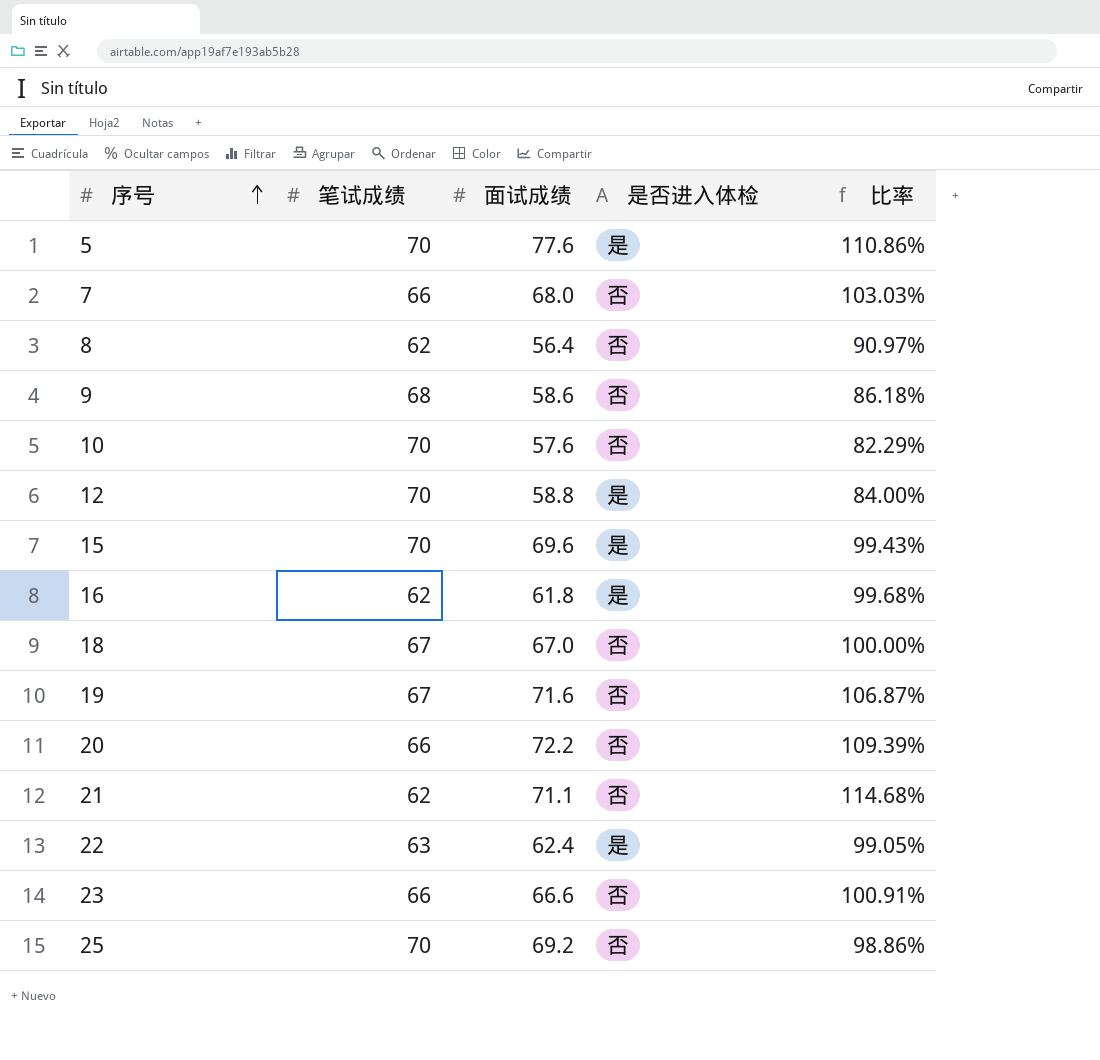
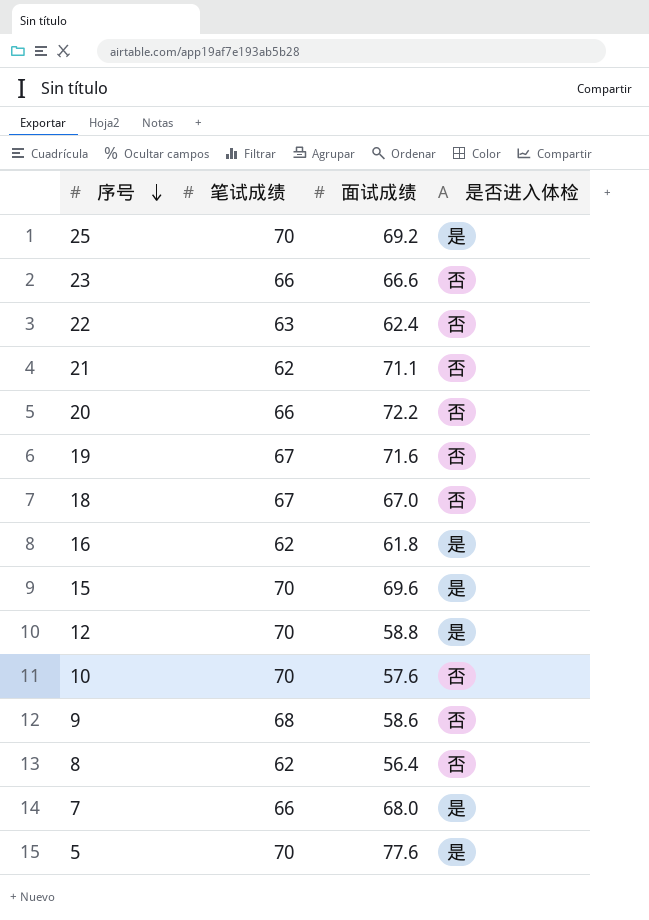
row order: 序号 ascending -> 序号 descending
column 比率 | formula: [面试成绩] / [笔试成绩] -> none
25 | 是否进入体检: 否 -> 是
22 | 是否进入体检: 是 -> 否
7 | 是否进入体检: 否 -> 是

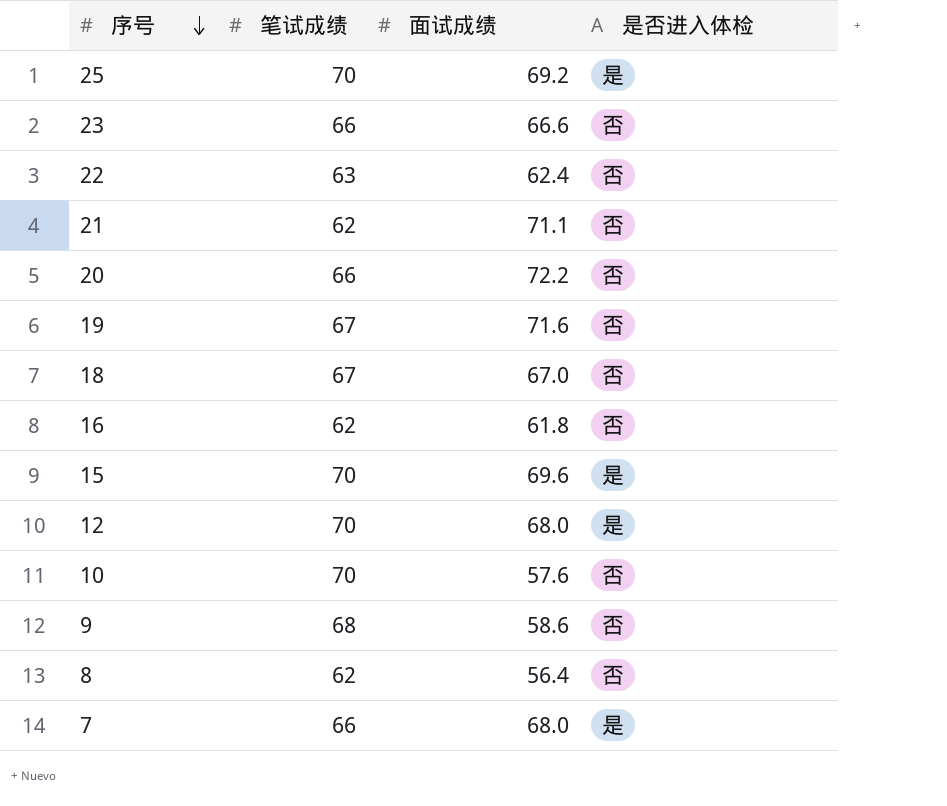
row 5: 70 | 77.6 | 是 -> none
16 | 是否进入体检: 是 -> 否
12 | 面试成绩: 58.8 -> 68.0

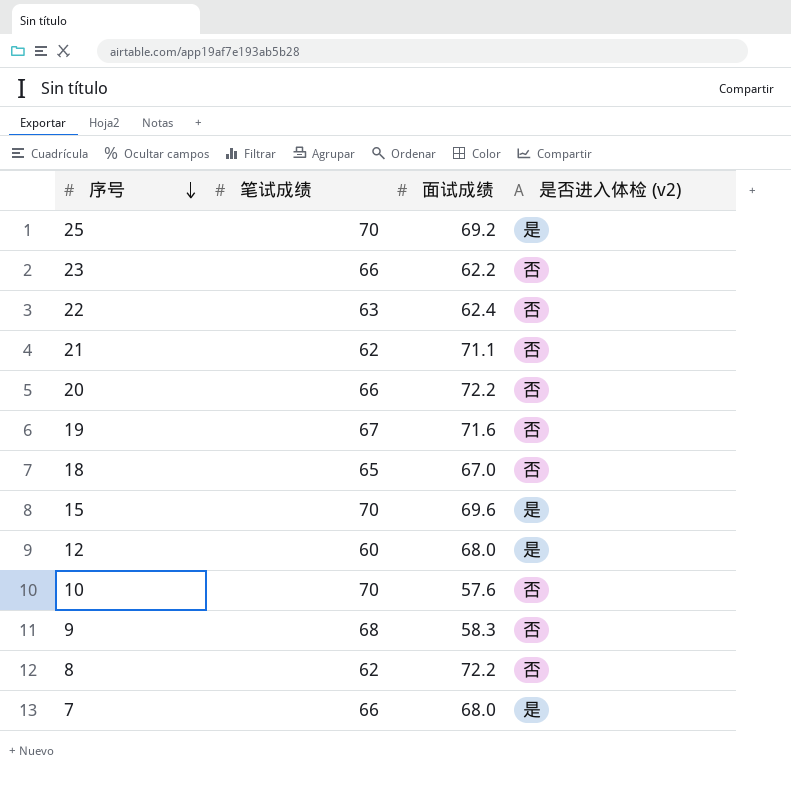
column name: 是否进入体检 -> 是否进入体检 (v2)
row 16: 62 | 61.8 | 否 -> none
23 | 面试成绩: 66.6 -> 62.2
18 | 笔试成绩: 67 -> 65
12 | 笔试成绩: 70 -> 60
9 | 面试成绩: 58.6 -> 58.3
8 | 面试成绩: 56.4 -> 72.2

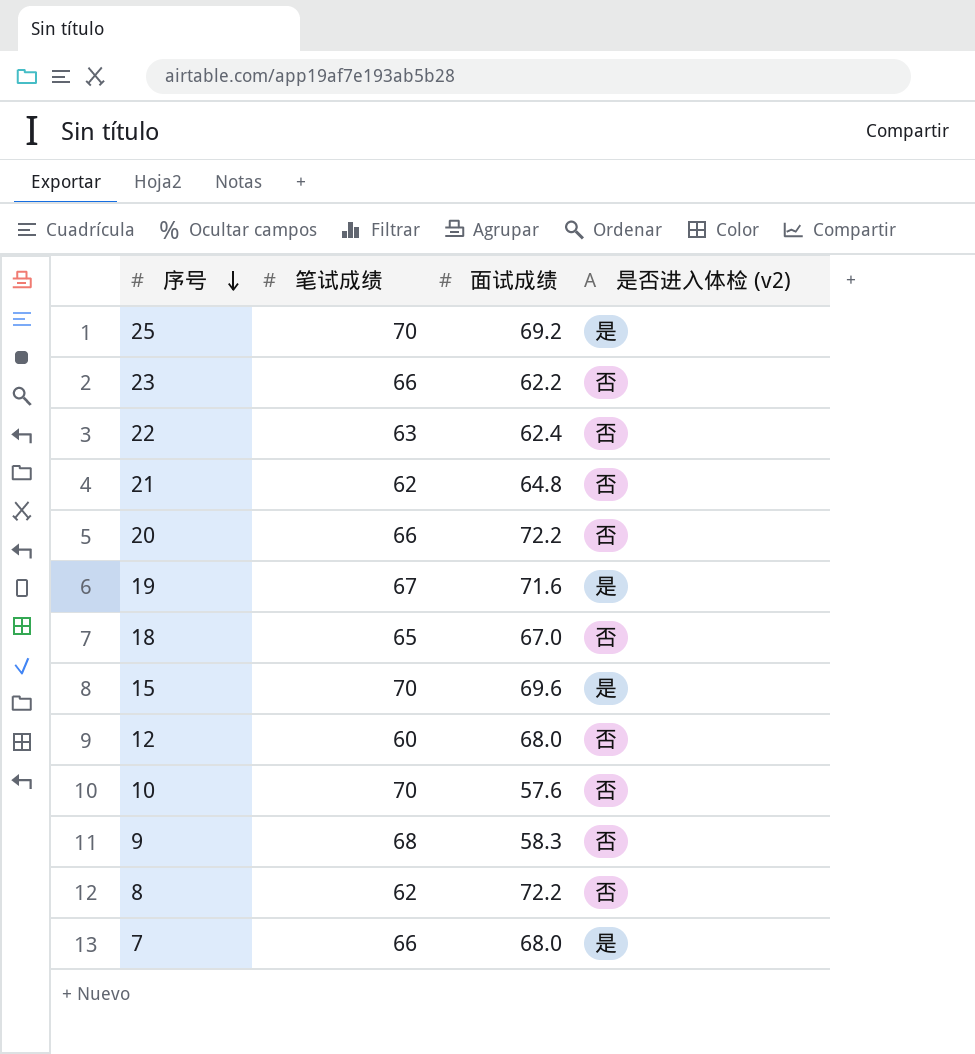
21 | 面试成绩: 71.1 -> 64.8
19 | 是否进入体检 (v2): 否 -> 是
12 | 是否进入体检 (v2): 是 -> 否

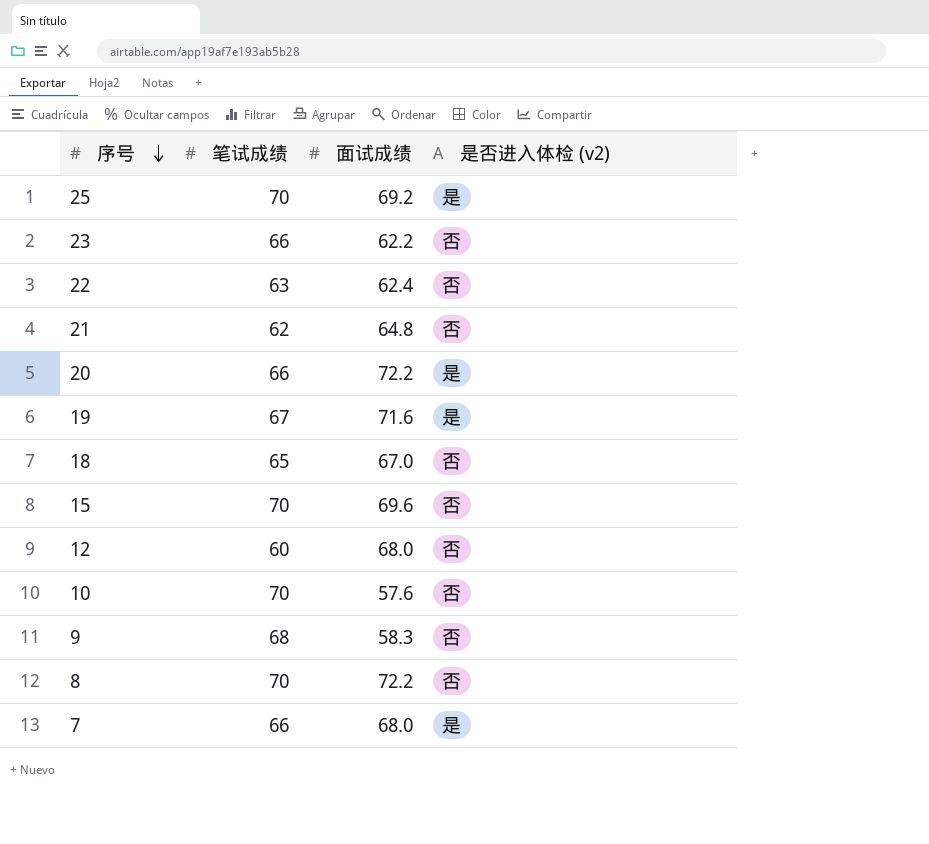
20 | 是否进入体检 (v2): 否 -> 是
15 | 是否进入体检 (v2): 是 -> 否
8 | 笔试成绩: 62 -> 70

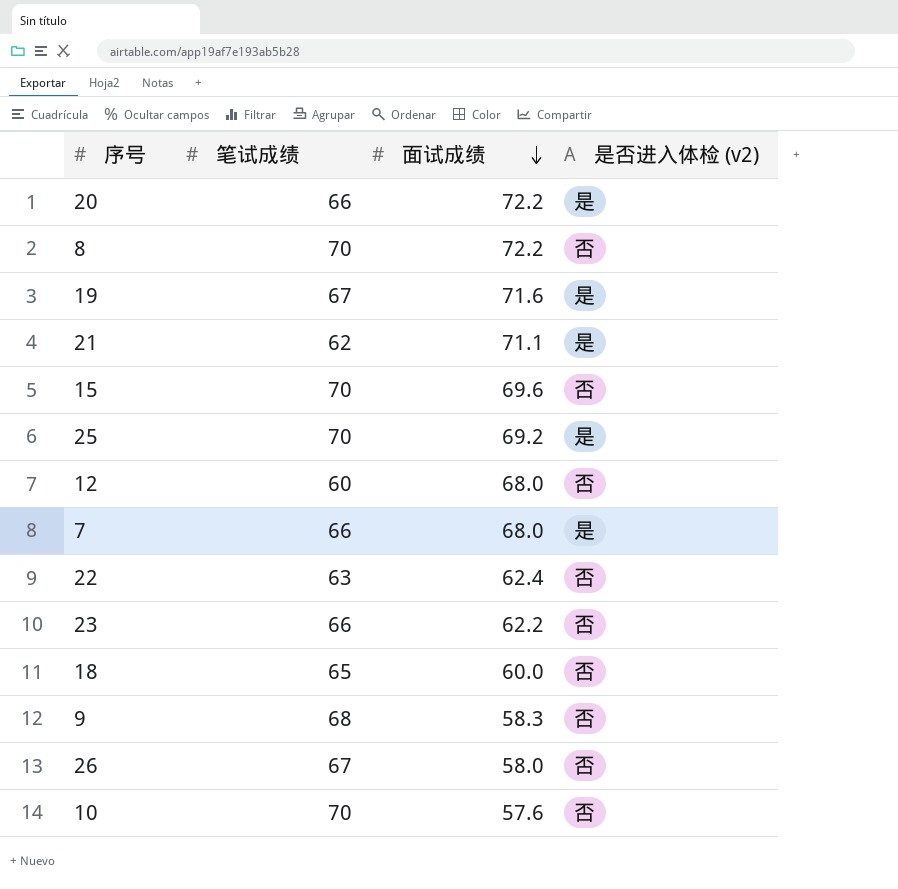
row order: 序号 descending -> 面试成绩 descending
21 | 面试成绩: 64.8 -> 71.1
21 | 是否进入体检 (v2): 否 -> 是
18 | 面试成绩: 67.0 -> 60.0
row 26: none -> 67 | 58.0 | 否

